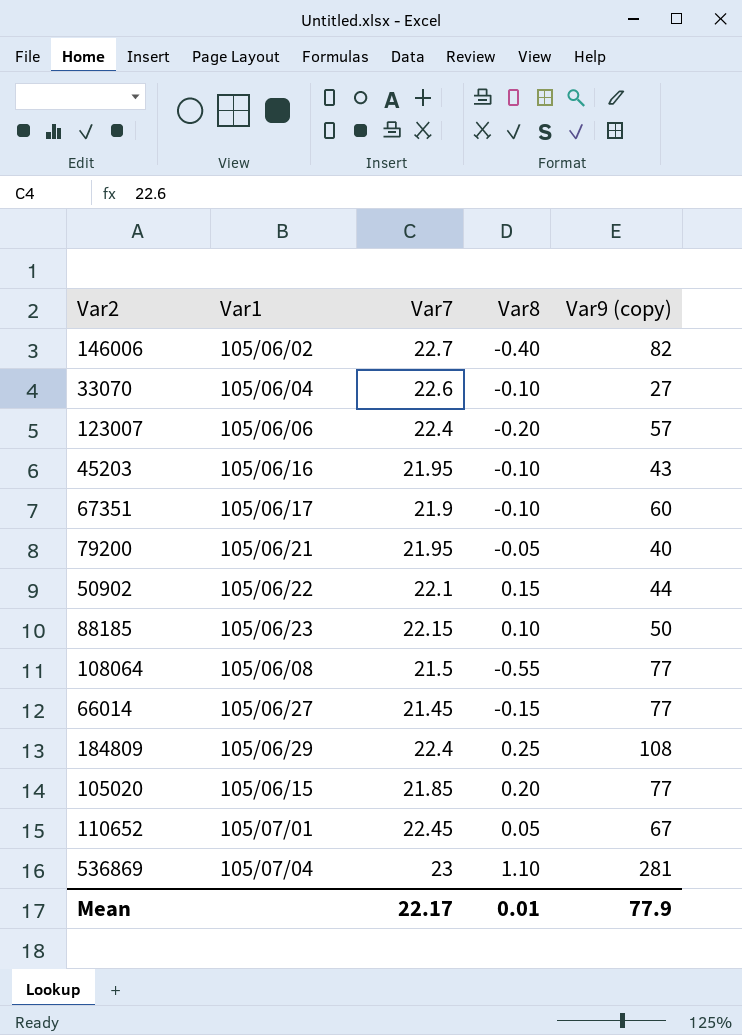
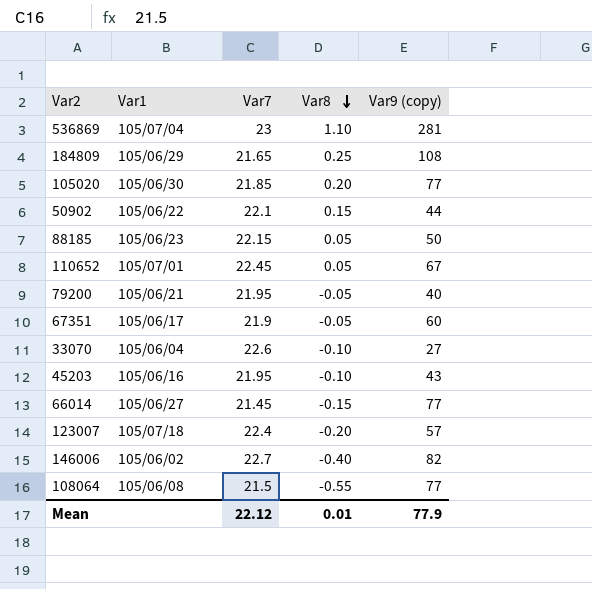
row order: none -> Var8 descending
184809 | Var7: 22.4 -> 21.65
105020 | Var1: 105/06/15 -> 105/06/30
88185 | Var8: 0.10 -> 0.05
67351 | Var8: -0.10 -> -0.05
123007 | Var1: 105/06/06 -> 105/07/18
Mean | Var7: 22.17 -> 22.12

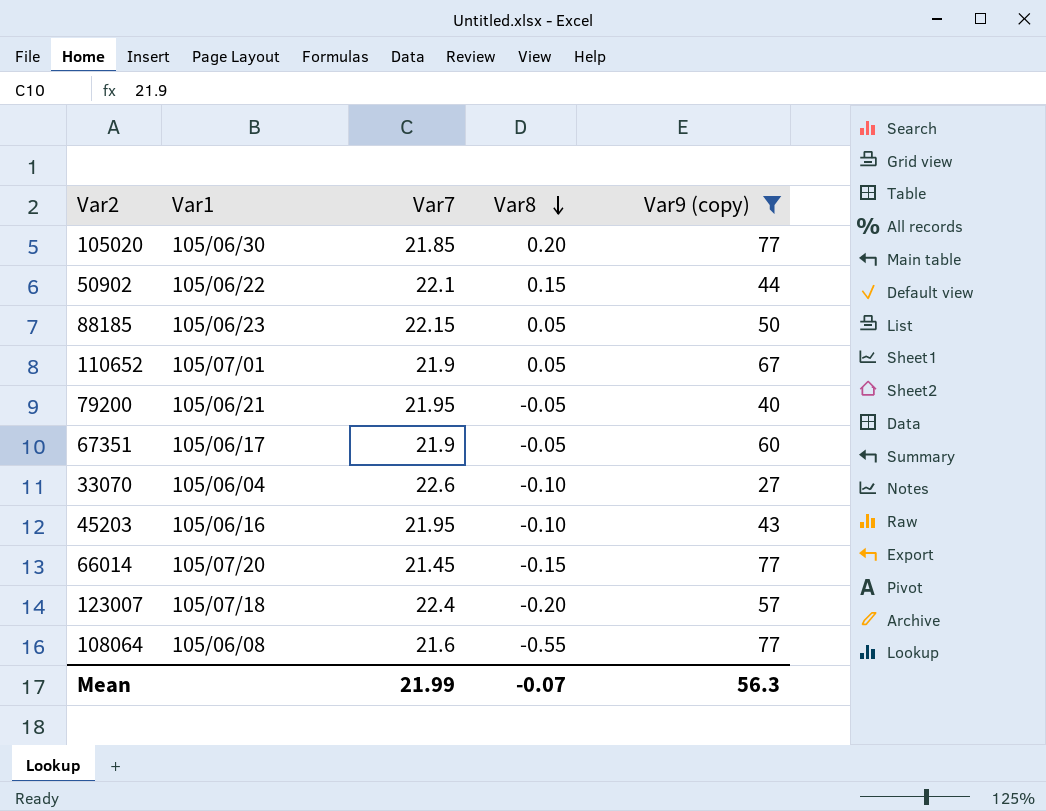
filter: none -> Var9 (copy) <= 77
110652 | Var7: 22.45 -> 21.9
66014 | Var1: 105/06/27 -> 105/07/20
108064 | Var7: 21.5 -> 21.6
Mean | Var7: 22.12 -> 21.99
Mean | Var8: 0.01 -> -0.07
Mean | Var9 (copy): 77.9 -> 56.3

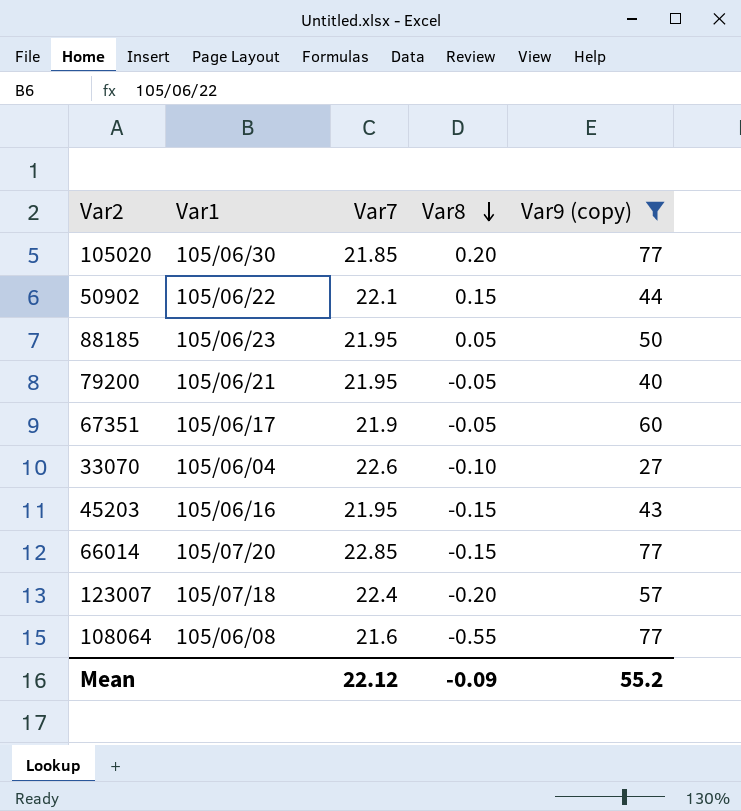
row 110652: 105/07/01 | 21.9 | 0.05 | 67 -> none
88185 | Var7: 22.15 -> 21.95
45203 | Var8: -0.10 -> -0.15
66014 | Var7: 21.45 -> 22.85
Mean | Var7: 21.99 -> 22.12
Mean | Var8: -0.07 -> -0.09
Mean | Var9 (copy): 56.3 -> 55.2

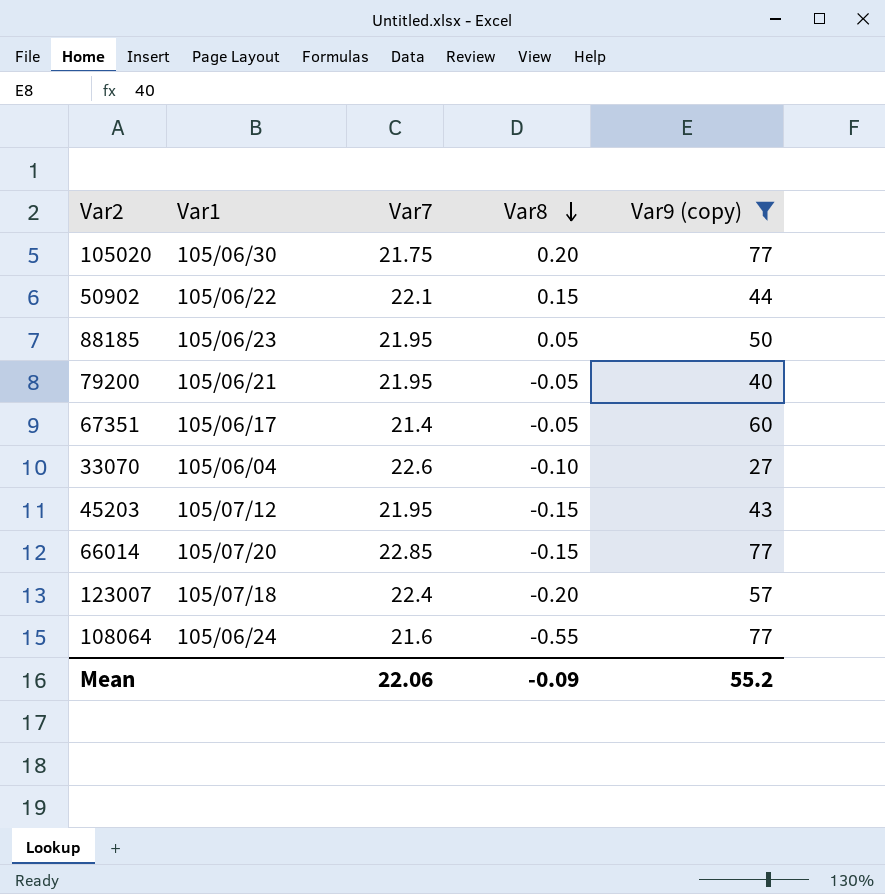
105020 | Var7: 21.85 -> 21.75
67351 | Var7: 21.9 -> 21.4
45203 | Var1: 105/06/16 -> 105/07/12
108064 | Var1: 105/06/08 -> 105/06/24
Mean | Var7: 22.12 -> 22.06

